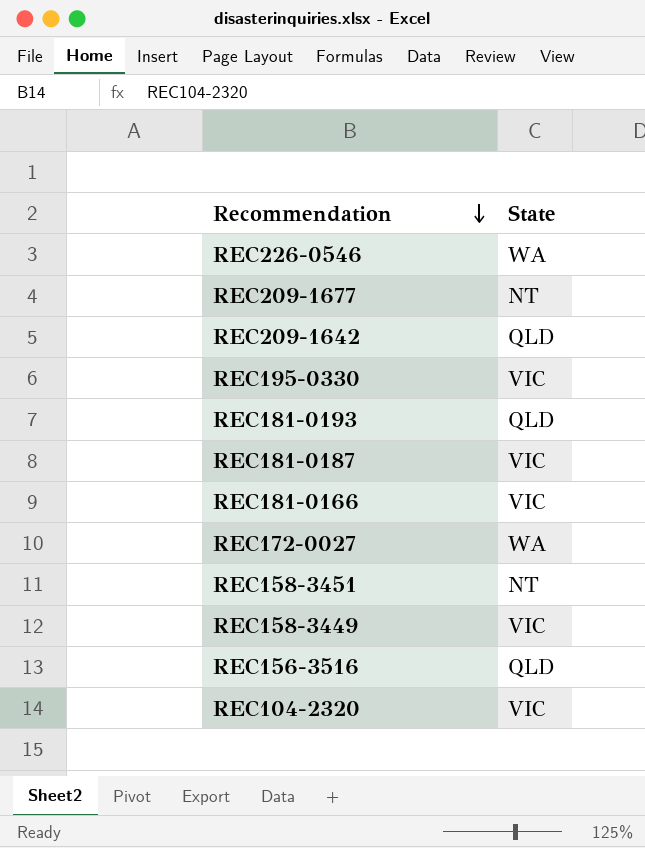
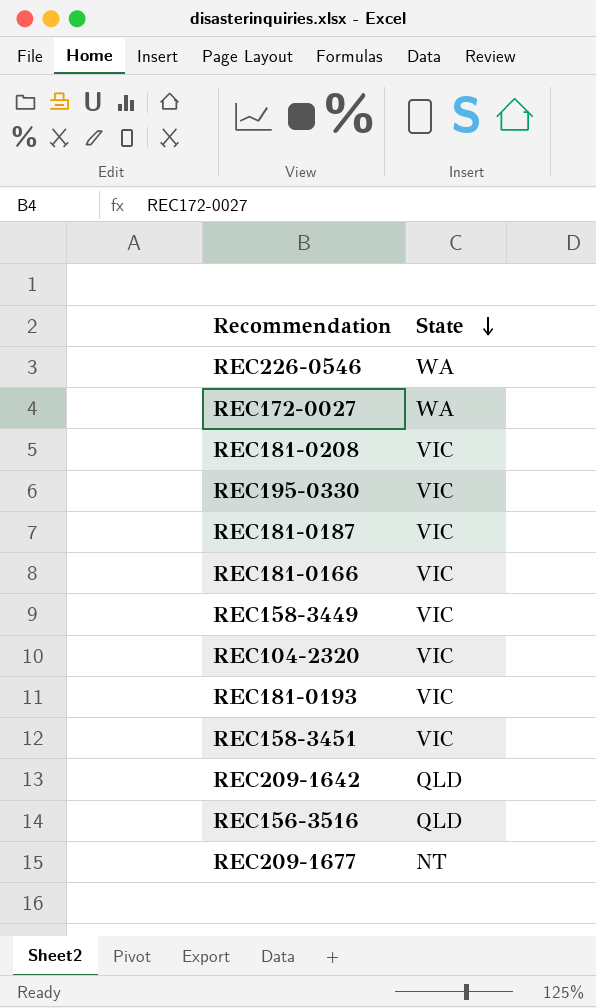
row order: Recommendation descending -> State descending
row REC181-0208: none -> VIC
REC181-0193 | State: QLD -> VIC
REC158-3451 | State: NT -> VIC

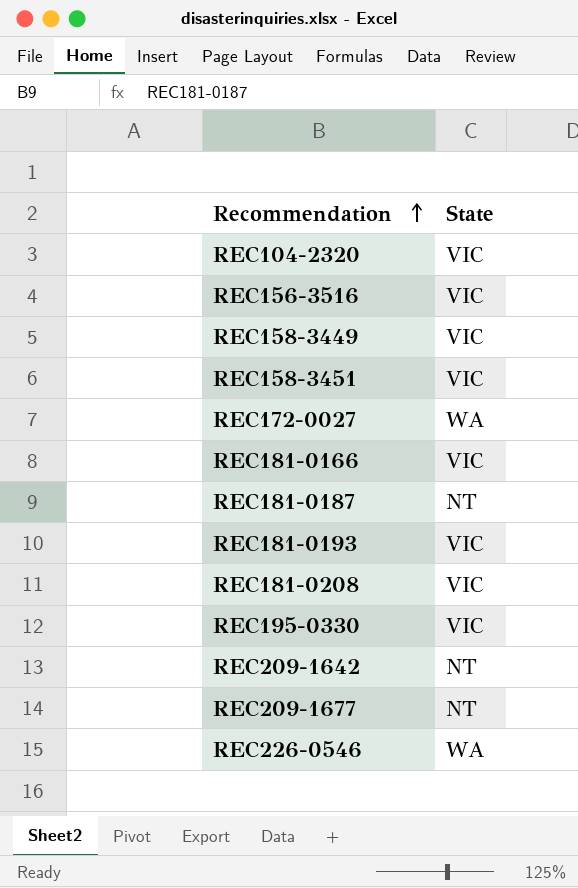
row order: State descending -> Recommendation ascending
REC156-3516 | State: QLD -> VIC
REC181-0187 | State: VIC -> NT
REC209-1642 | State: QLD -> NT

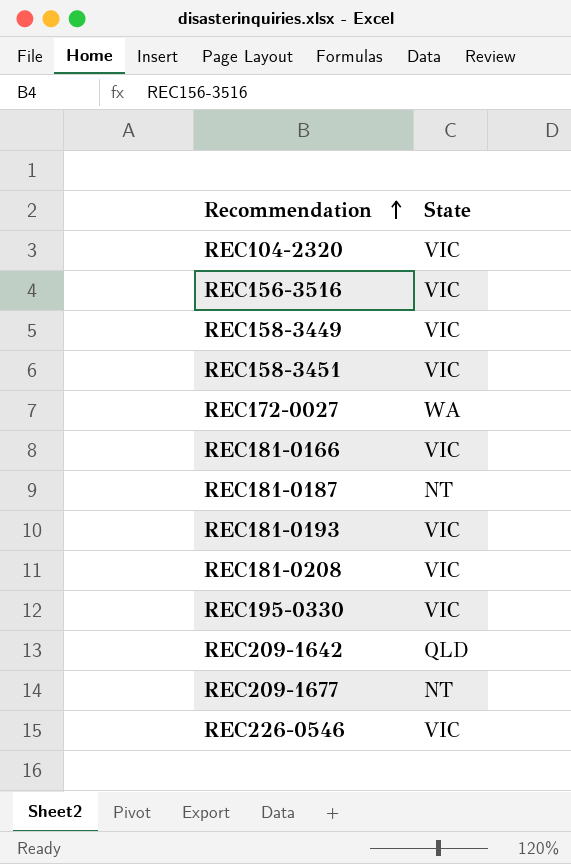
REC209-1642 | State: NT -> QLD
REC226-0546 | State: WA -> VIC

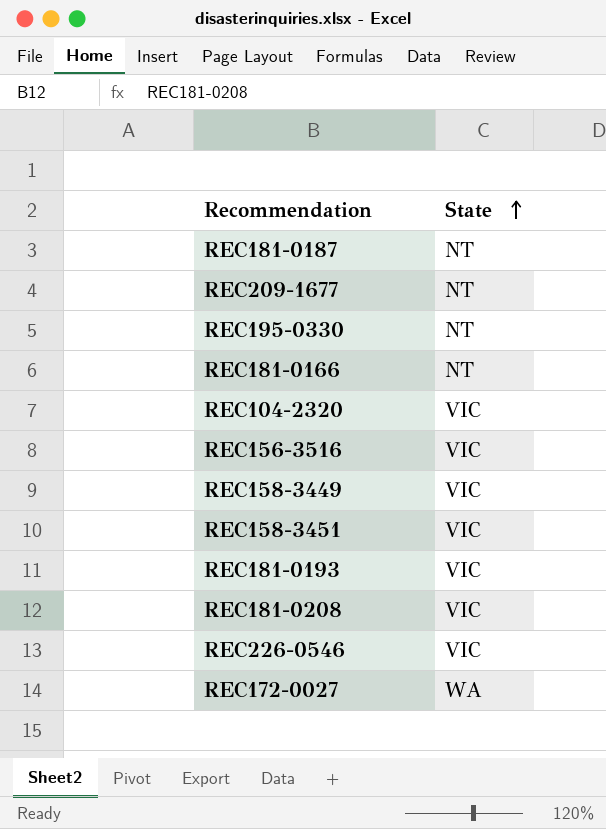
row order: Recommendation ascending -> State ascending
row REC209-1642: QLD -> none
REC195-0330 | State: VIC -> NT
REC181-0166 | State: VIC -> NT

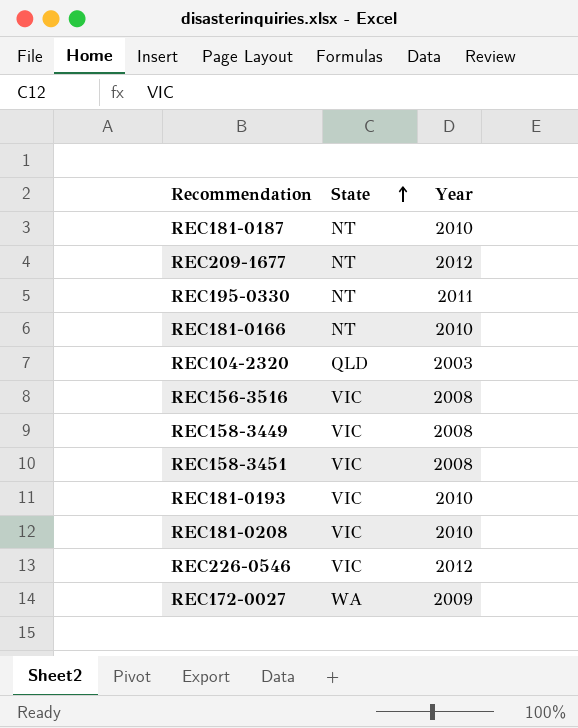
column Year | position: none -> 3
REC104-2320 | State: VIC -> QLD

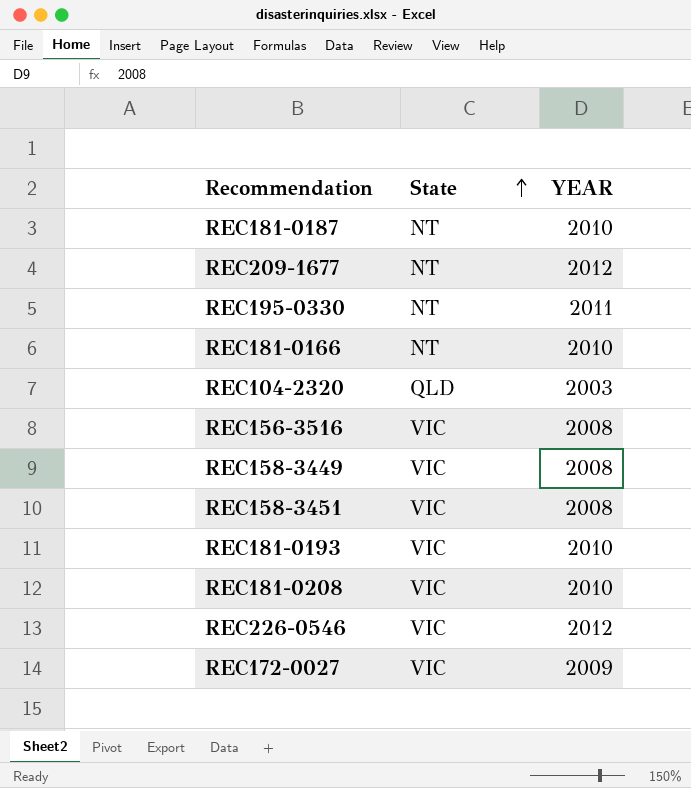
column name: Year -> YEAR
REC172-0027 | State: WA -> VIC

